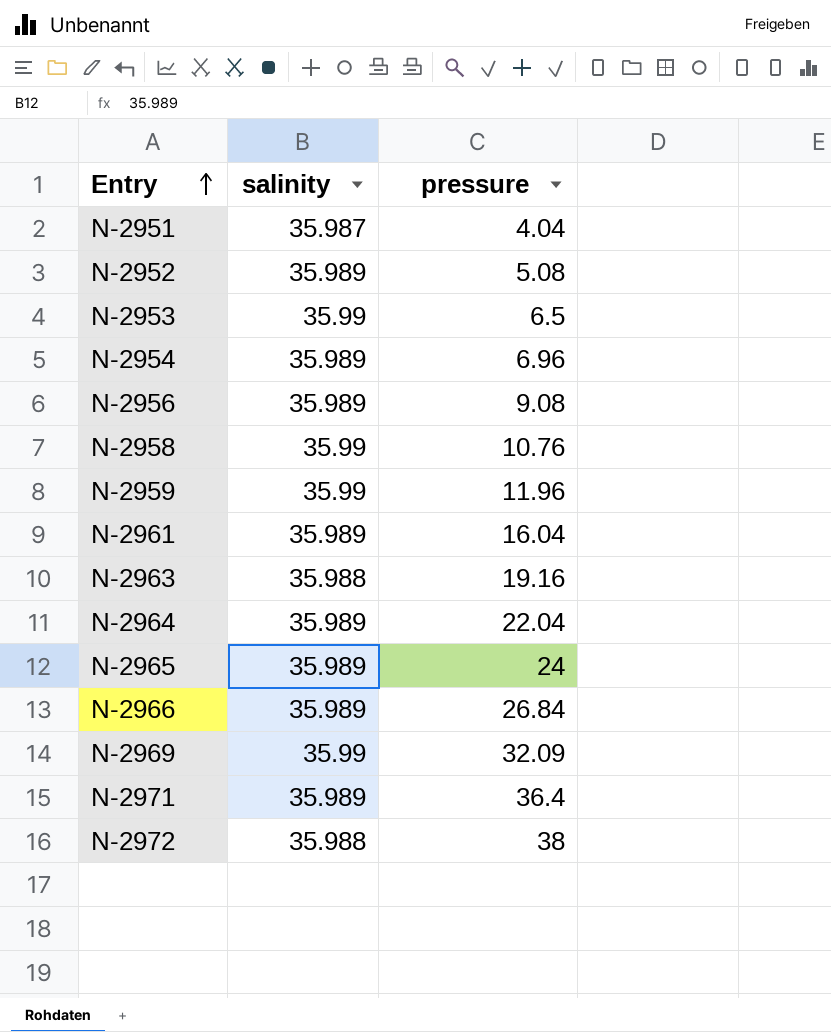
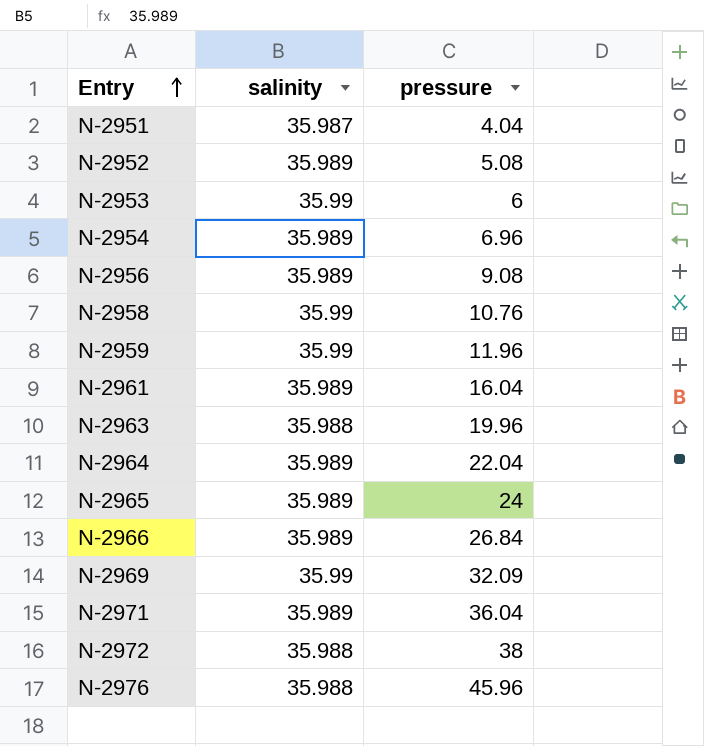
N-2953 | pressure: 6.5 -> 6
N-2963 | pressure: 19.16 -> 19.96
N-2971 | pressure: 36.4 -> 36.04
row N-2976: none -> 35.988 | 45.96

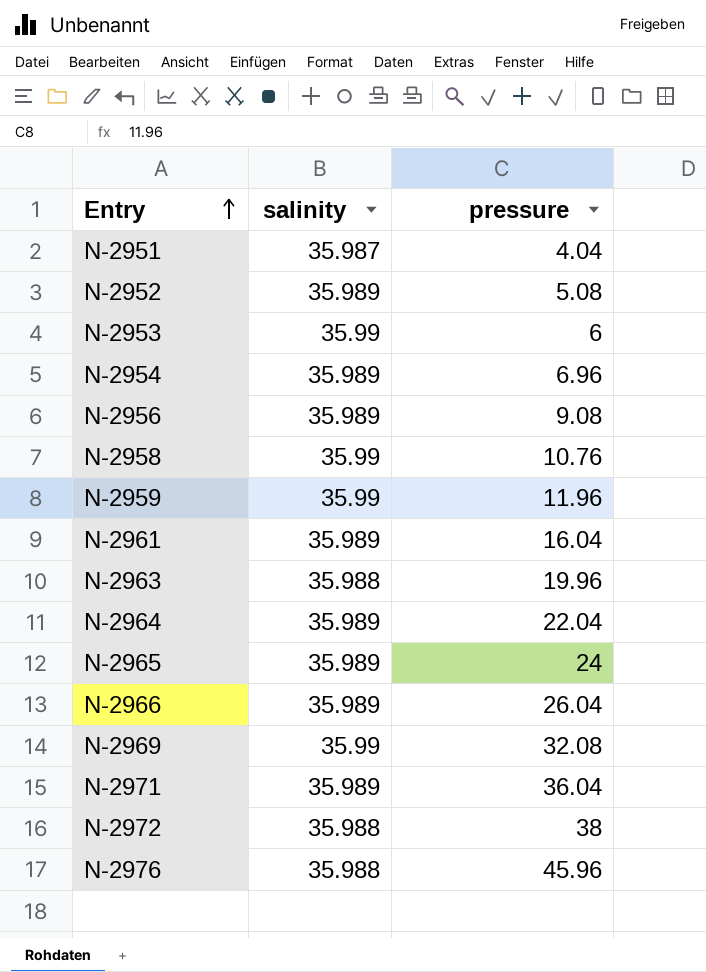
N-2966 | pressure: 26.84 -> 26.04
N-2969 | pressure: 32.09 -> 32.08

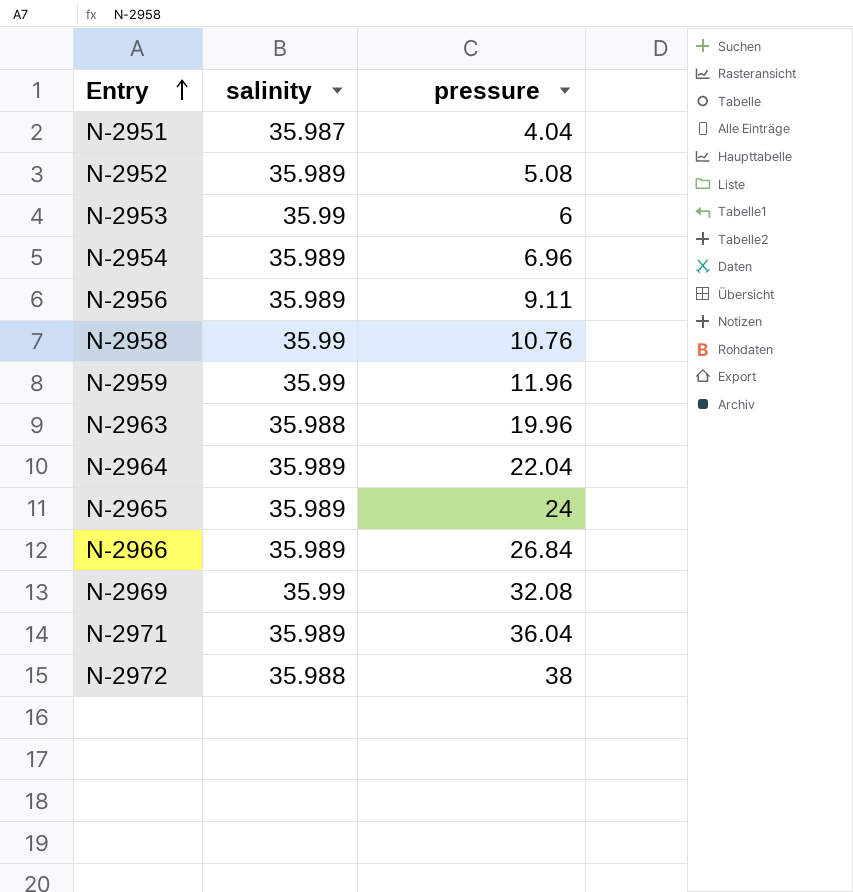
row N-2961: 35.989 | 16.04 -> none
row N-2976: 35.988 | 45.96 -> none
N-2956 | pressure: 9.08 -> 9.11
N-2966 | pressure: 26.04 -> 26.84

